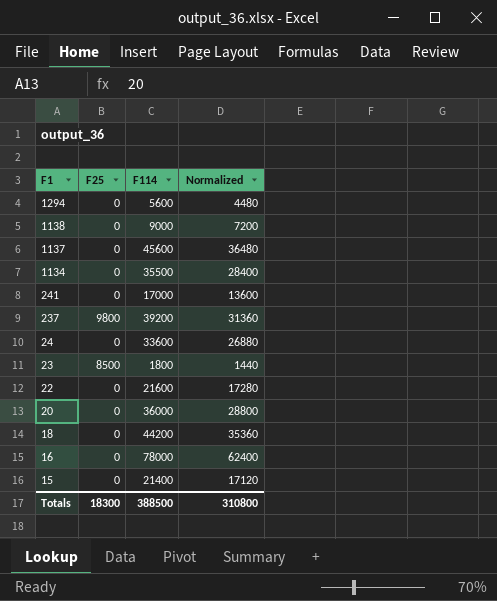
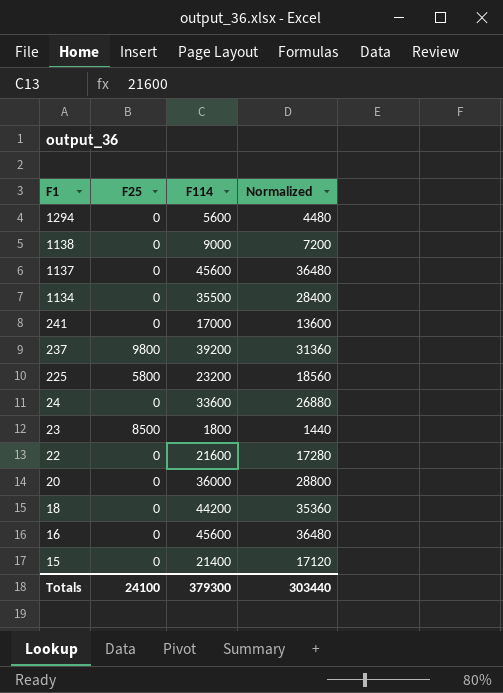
row 225: none -> 5800 | 23200 | 18560
16 | F114: 78000 -> 45600
16 | Normalized: 62400 -> 36480
Totals | F25: 18300 -> 24100
Totals | F114: 388500 -> 379300
Totals | Normalized: 310800 -> 303440

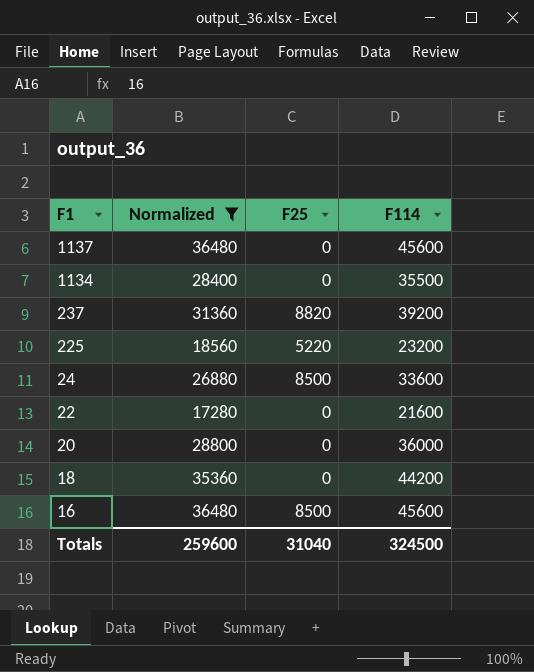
filter: none -> Normalized >= 17280
column Normalized | position: 4 -> 2
237 | F25: 9800 -> 8820
225 | F25: 5800 -> 5220
24 | F25: 0 -> 8500
16 | F25: 0 -> 8500
Totals | Normalized: 303440 -> 259600
Totals | F25: 24100 -> 31040
Totals | F114: 379300 -> 324500

